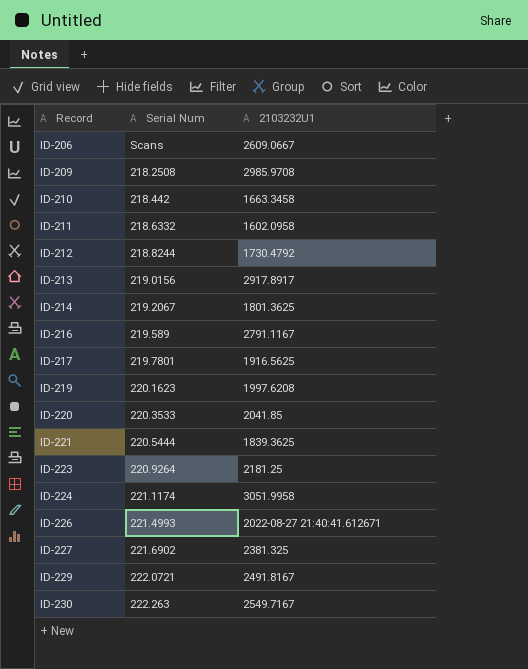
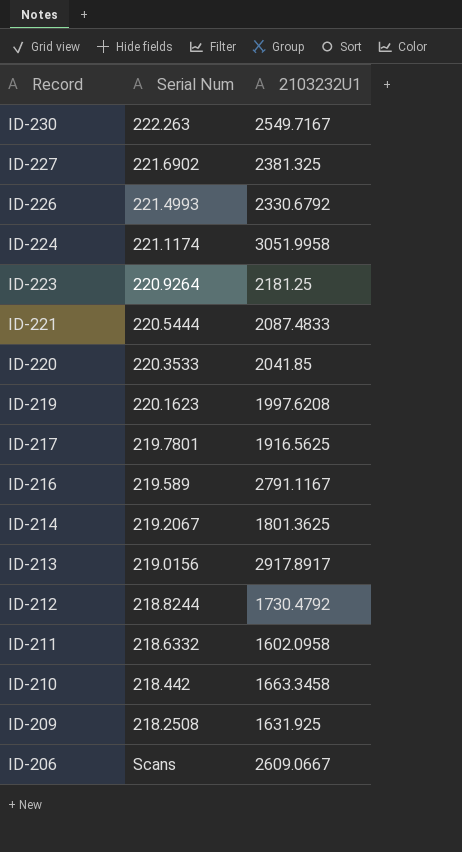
row order: Record ascending -> Record descending
row ID-229: 222.0721 | 2491.8167 -> none
ID-226 | 2103232U1: 2022-08-27 21:40:41.612671 -> 2330.6792
ID-221 | 2103232U1: 1839.3625 -> 2087.4833
ID-209 | 2103232U1: 2985.9708 -> 1631.925

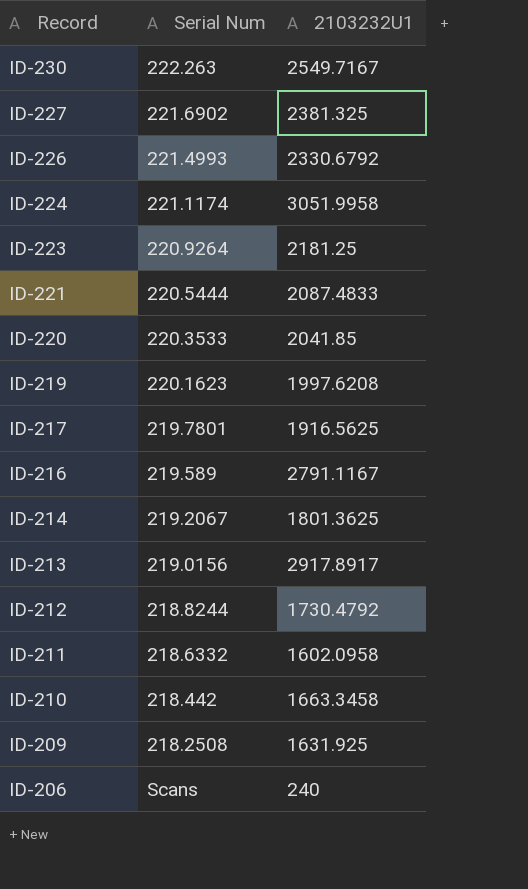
ID-206 | 2103232U1: 2609.0667 -> 240

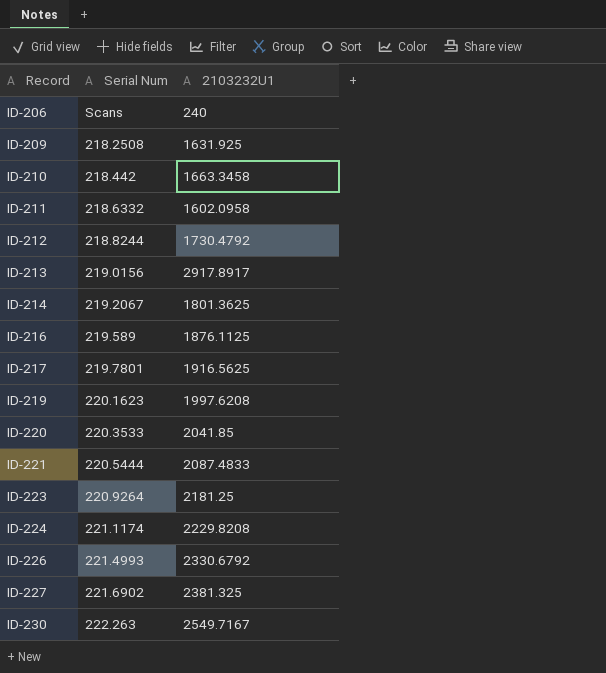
row order: Record descending -> Record ascending
ID-216 | 2103232U1: 2791.1167 -> 1876.1125
ID-224 | 2103232U1: 3051.9958 -> 2229.8208

